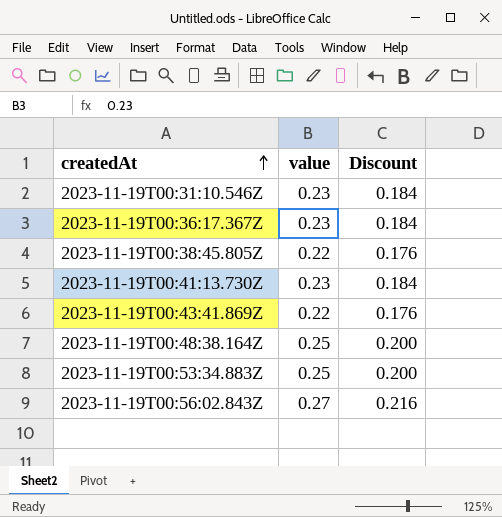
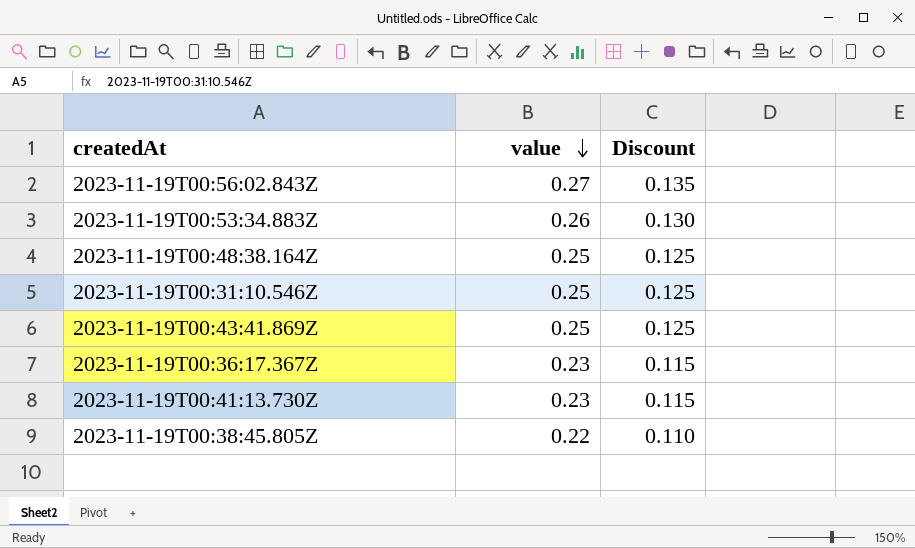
row order: createdAt ascending -> value descending
column Discount | formula: [value] * 0.8 -> [value] * 0.5
2023-11-19T00:53:34.883Z | value: 0.25 -> 0.26
2023-11-19T00:31:10.546Z | value: 0.23 -> 0.25
2023-11-19T00:43:41.869Z | value: 0.22 -> 0.25

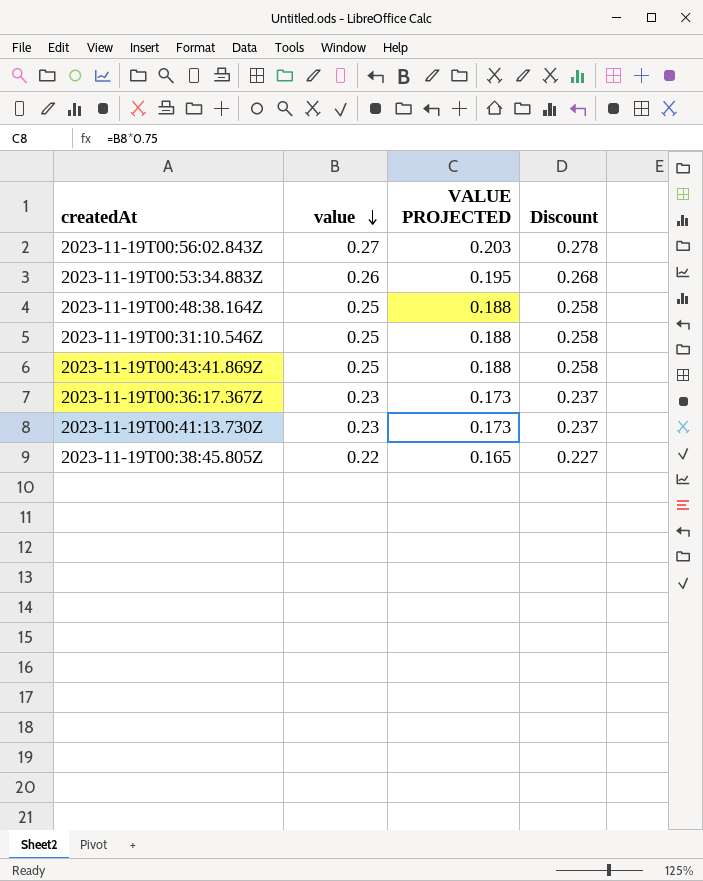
column VALUE PROJECTED | formula: none -> [value] * 0.75
column Discount | formula: [value] * 0.5 -> [value] * 1.03

